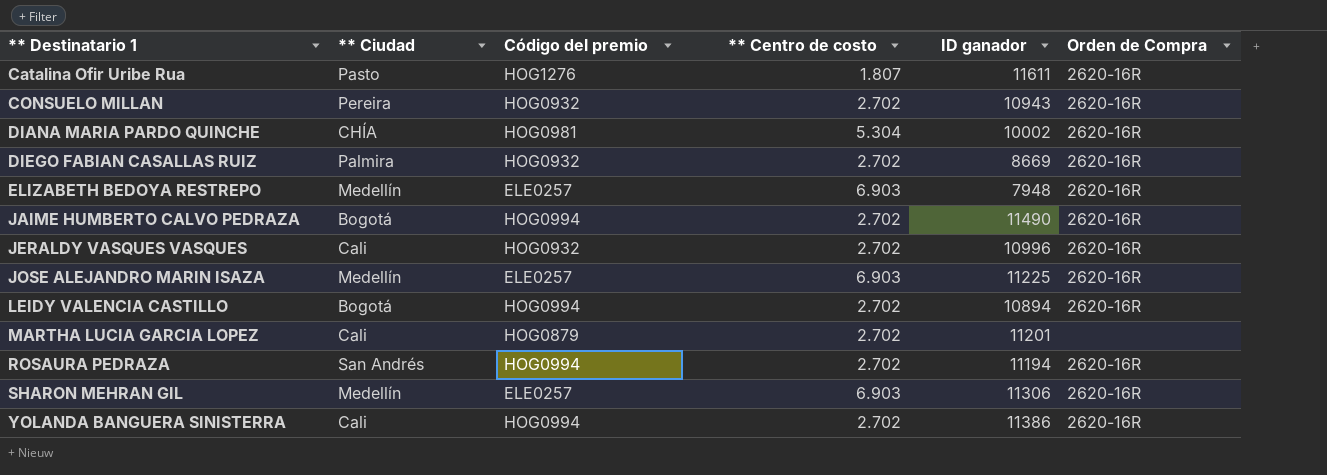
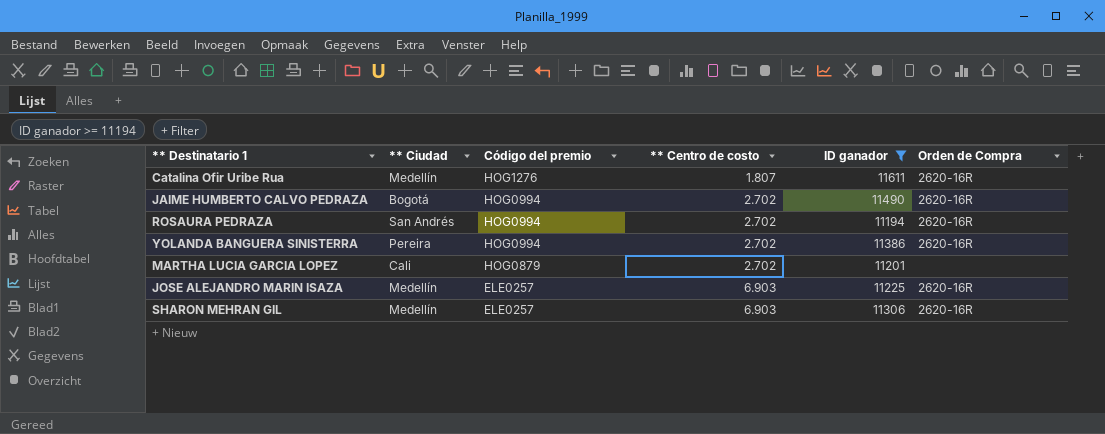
filter: none -> ID ganador >= 11194
row order: ** Destinatario 1 ascending -> Código del premio descending
Catalina Ofir Uribe Rua | ** Ciudad: Pasto -> Medellín
YOLANDA BANGUERA SINISTERRA | ** Ciudad: Cali -> Pereira

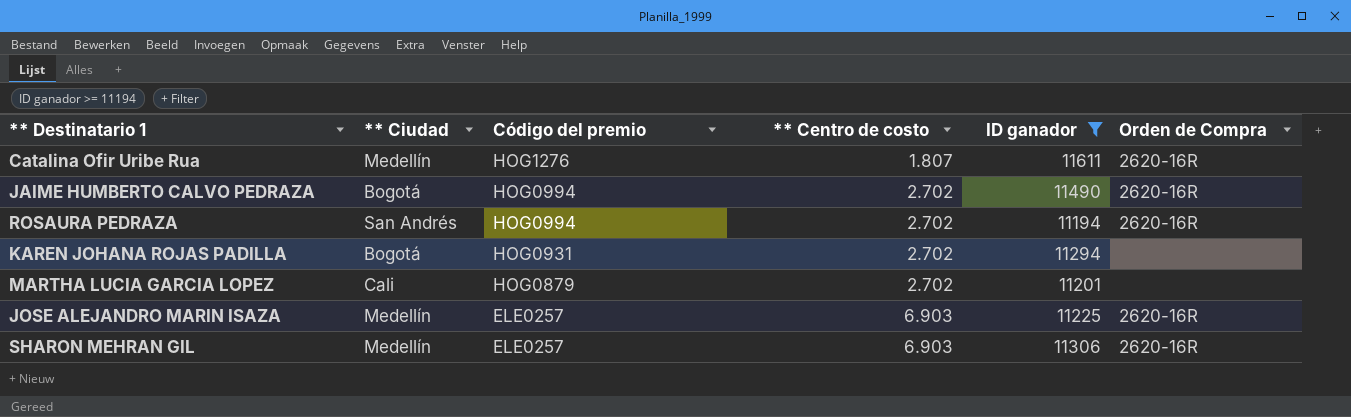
row YOLANDA BANGUERA SINISTERRA: Pereira | HOG0994 | 2.702 | 11386 | 2620-16R -> none
row KAREN JOHANA ROJAS PADILLA: none -> Bogotá | HOG0931 | 2.702 | 11294 | none

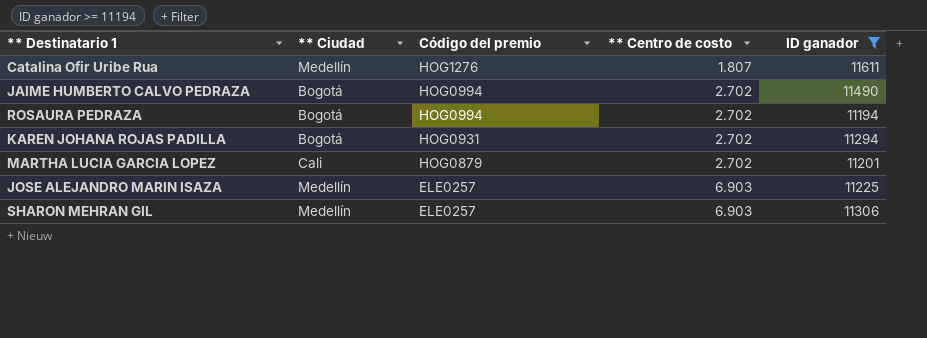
column Orden de Compra | position: 6 -> none
ROSAURA PEDRAZA | ** Ciudad: San Andrés -> Bogotá

